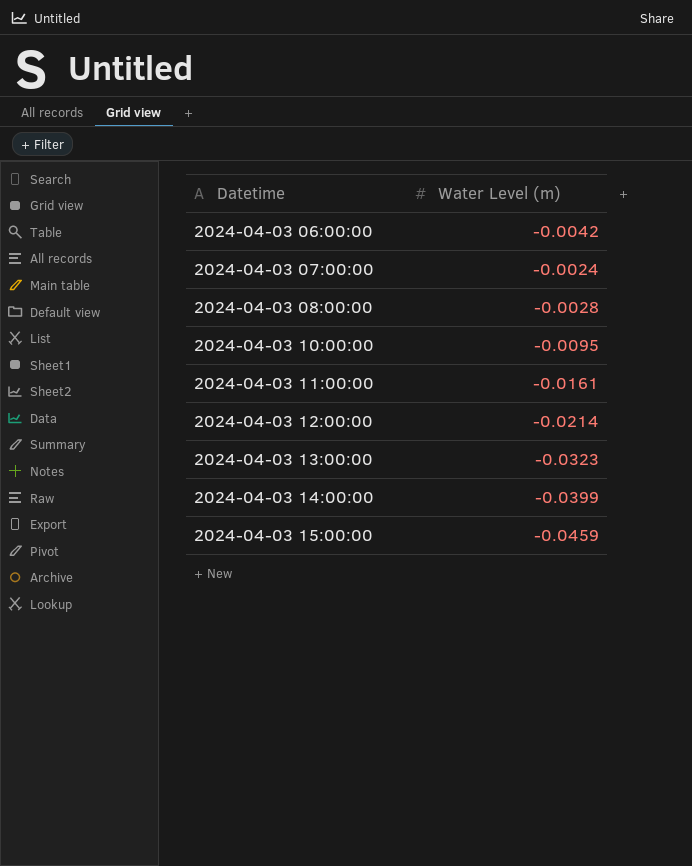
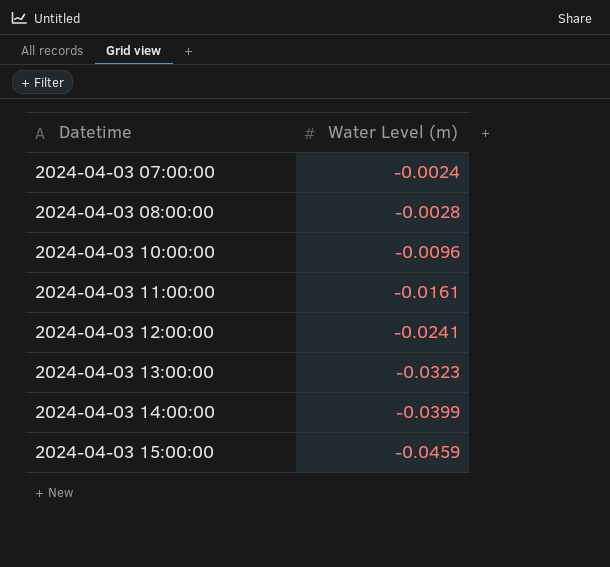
row 2024-04-03 06:00:00: -0.0042 -> none
2024-04-03 10:00:00 | Water Level (m): -0.0095 -> -0.0096
2024-04-03 12:00:00 | Water Level (m): -0.0214 -> -0.0241

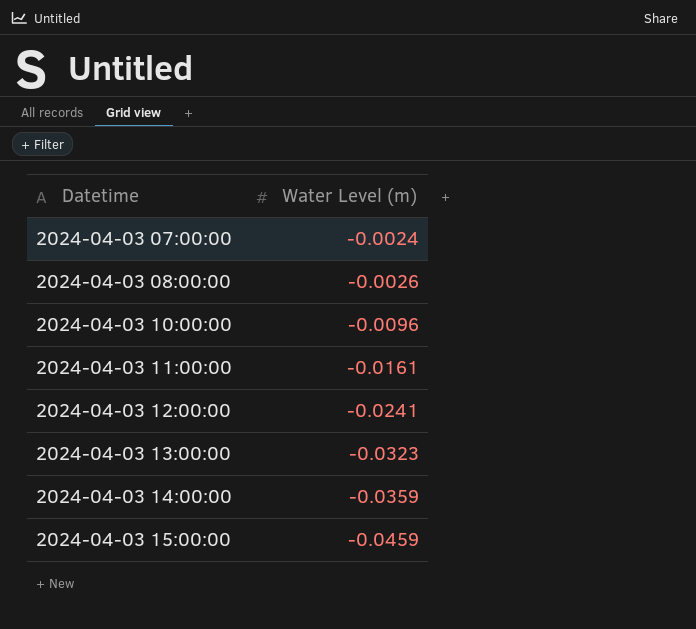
2024-04-03 08:00:00 | Water Level (m): -0.0028 -> -0.0026
2024-04-03 14:00:00 | Water Level (m): -0.0399 -> -0.0359

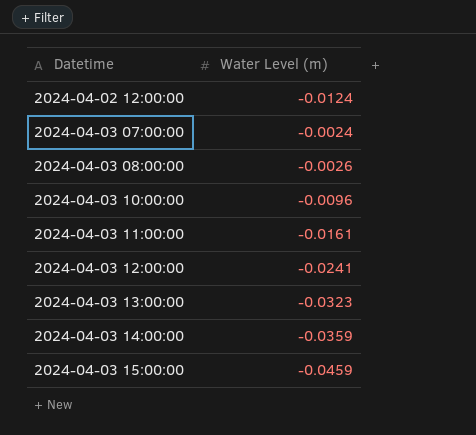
row 2024-04-02 12:00:00: none -> -0.0124

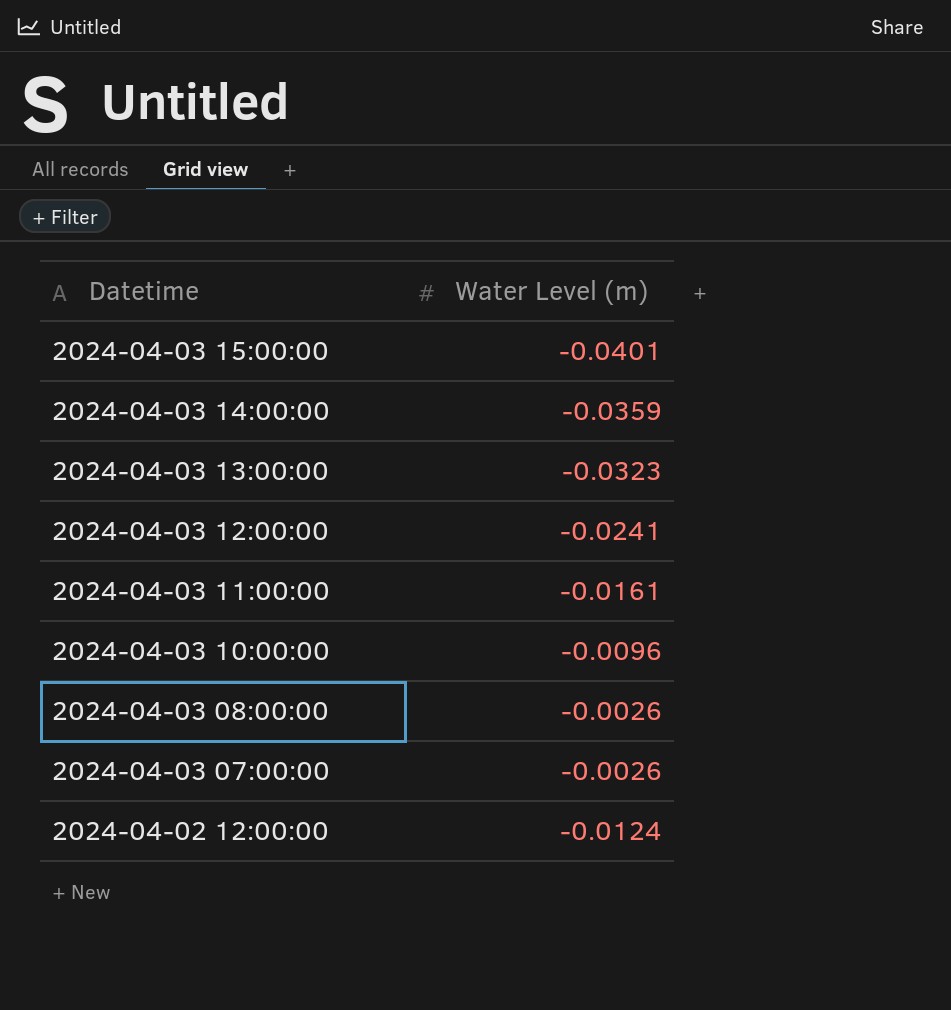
row order: Datetime ascending -> Datetime descending
2024-04-03 15:00:00 | Water Level (m): -0.0459 -> -0.0401
2024-04-03 07:00:00 | Water Level (m): -0.0024 -> -0.0026

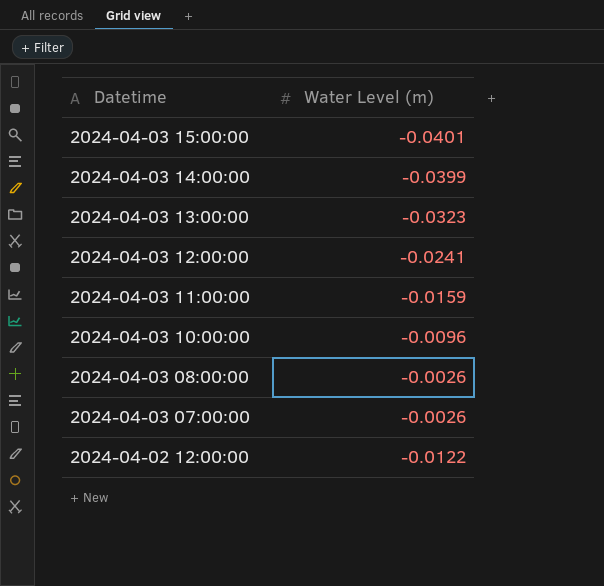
2024-04-03 14:00:00 | Water Level (m): -0.0359 -> -0.0399
2024-04-03 11:00:00 | Water Level (m): -0.0161 -> -0.0159
2024-04-02 12:00:00 | Water Level (m): -0.0124 -> -0.0122

